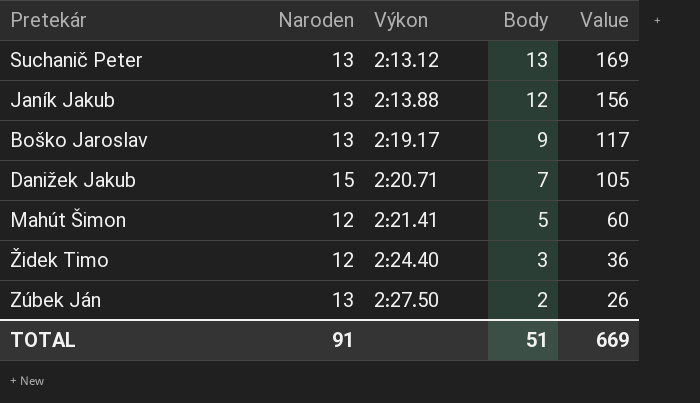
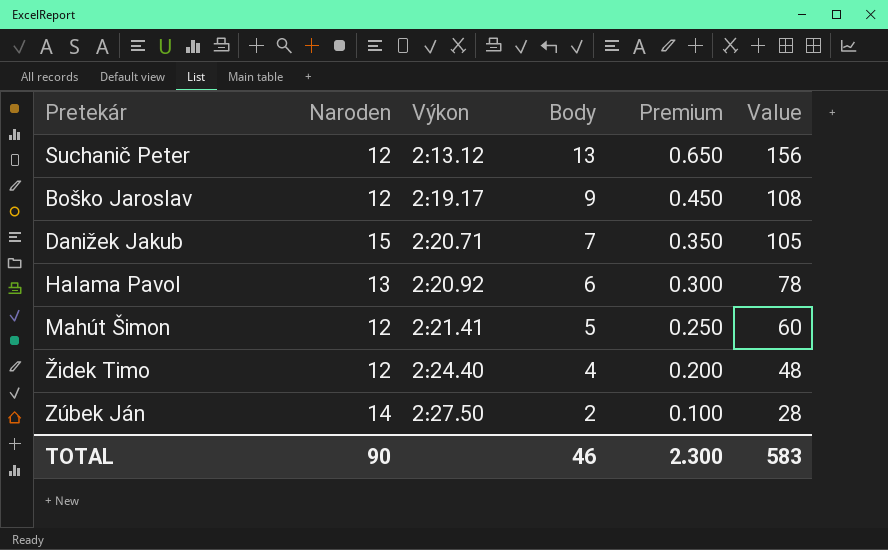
column Premium | formula: none -> [Body] * 0.05
row Janík Jakub: 13 | 2:13.88 | 12 | 156 -> none
Suchanič Peter | Naroden: 13 -> 12
Suchanič Peter | Value: 169 -> 156
Boško Jaroslav | Naroden: 13 -> 12
Boško Jaroslav | Value: 117 -> 108
row Halama Pavol: none -> 13 | 2:20.92 | 6 | 0.300 | 78
Židek Timo | Body: 3 -> 4
Židek Timo | Value: 36 -> 48
Zúbek Ján | Naroden: 13 -> 14
Zúbek Ján | Value: 26 -> 28
TOTAL | Naroden: 91 -> 90
TOTAL | Body: 51 -> 46
TOTAL | Value: 669 -> 583

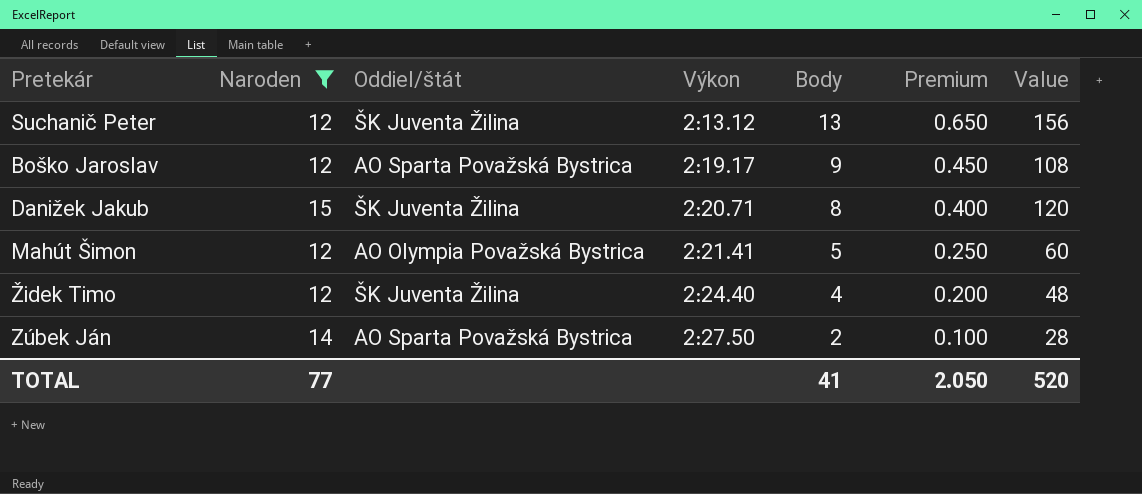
filter: none -> Naroden != 13
column Oddiel/štát | position: none -> 3
Danižek Jakub | Body: 7 -> 8
Danižek Jakub | Premium: 0.350 -> 0.400
Danižek Jakub | Value: 105 -> 120
TOTAL | Naroden: 90 -> 77
TOTAL | Body: 46 -> 41
TOTAL | Premium: 2.300 -> 2.050
TOTAL | Value: 583 -> 520

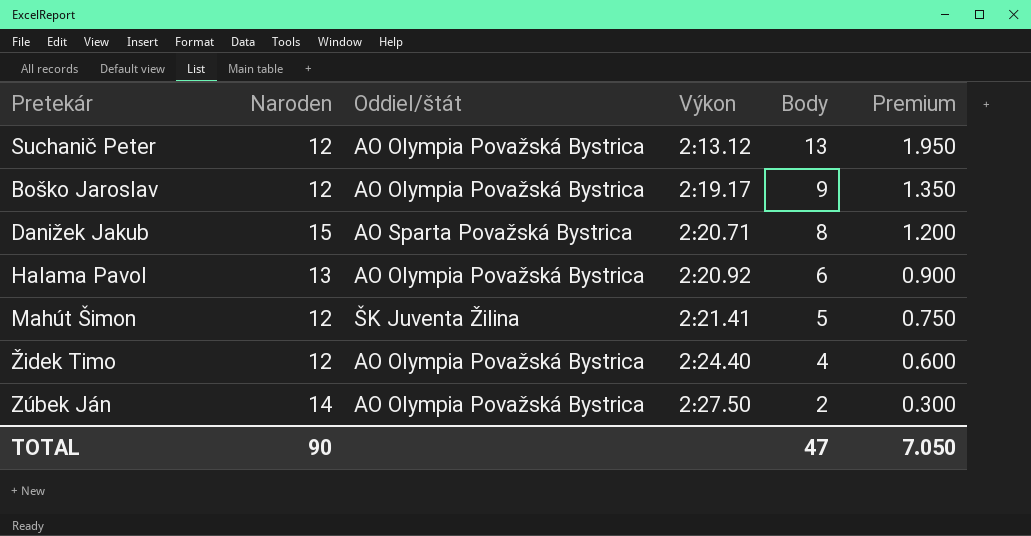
filter: Naroden != 13 -> none
column Value | formula: [Naroden] * [Body] -> none
column Premium | formula: [Body] * 0.05 -> [Body] * 0.15
Suchanič Peter | Oddiel/štát: ŠK Juventa Žilina -> AO Olympia Považská Bystrica
Boško Jaroslav | Oddiel/štát: AO Sparta Považská Bystrica -> AO Olympia Považská Bystrica
Danižek Jakub | Oddiel/štát: ŠK Juventa Žilina -> AO Sparta Považská Bystrica
Mahút Šimon | Oddiel/štát: AO Olympia Považská Bystrica -> ŠK Juventa Žilina
Židek Timo | Oddiel/štát: ŠK Juventa Žilina -> AO Olympia Považská Bystrica
Zúbek Ján | Oddiel/štát: AO Sparta Považská Bystrica -> AO Olympia Považská Bystrica
TOTAL | Naroden: 77 -> 90
TOTAL | Body: 41 -> 47
TOTAL | Premium: 2.050 -> 7.050

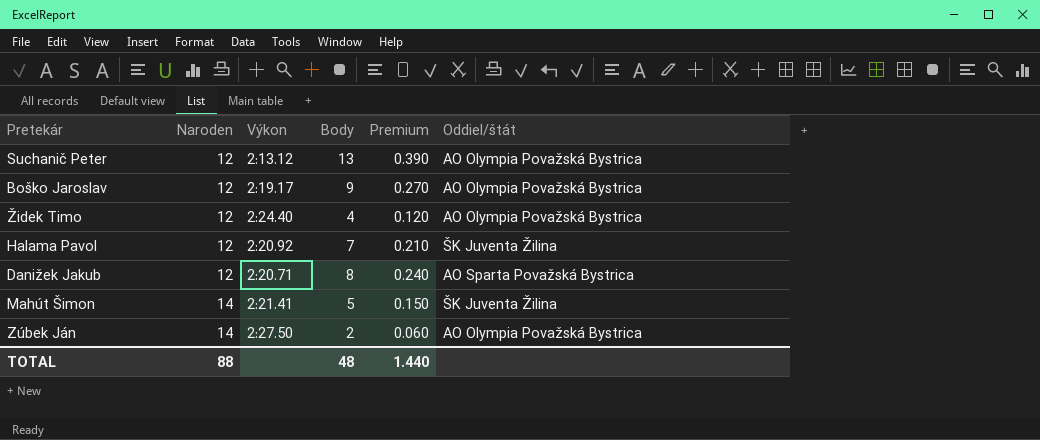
row order: Výkon ascending -> Naroden ascending
column Premium | formula: [Body] * 0.15 -> [Body] * 0.03
column Oddiel/štát | position: 3 -> 6
Halama Pavol | Naroden: 13 -> 12
Halama Pavol | Body: 6 -> 7
Halama Pavol | Oddiel/štát: AO Olympia Považská Bystrica -> ŠK Juventa Žilina
Danižek Jakub | Naroden: 15 -> 12
Mahút Šimon | Naroden: 12 -> 14
TOTAL | Naroden: 90 -> 88
TOTAL | Body: 47 -> 48
TOTAL | Premium: 7.050 -> 1.440

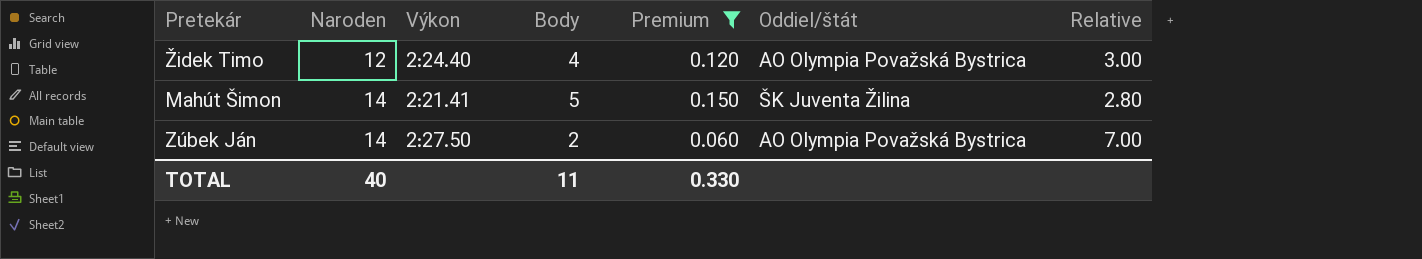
filter: none -> Premium <= 0.150
column Relative | formula: none -> [Naroden] / [Body]
TOTAL | Naroden: 88 -> 40
TOTAL | Body: 48 -> 11
TOTAL | Premium: 1.440 -> 0.330

